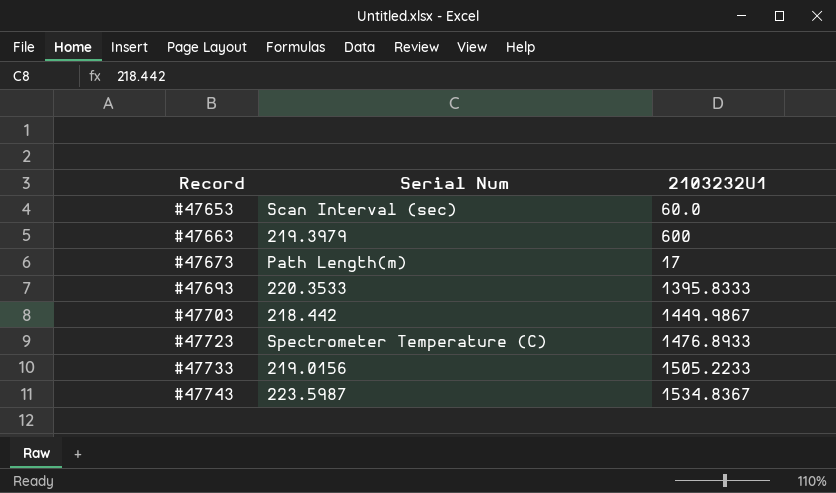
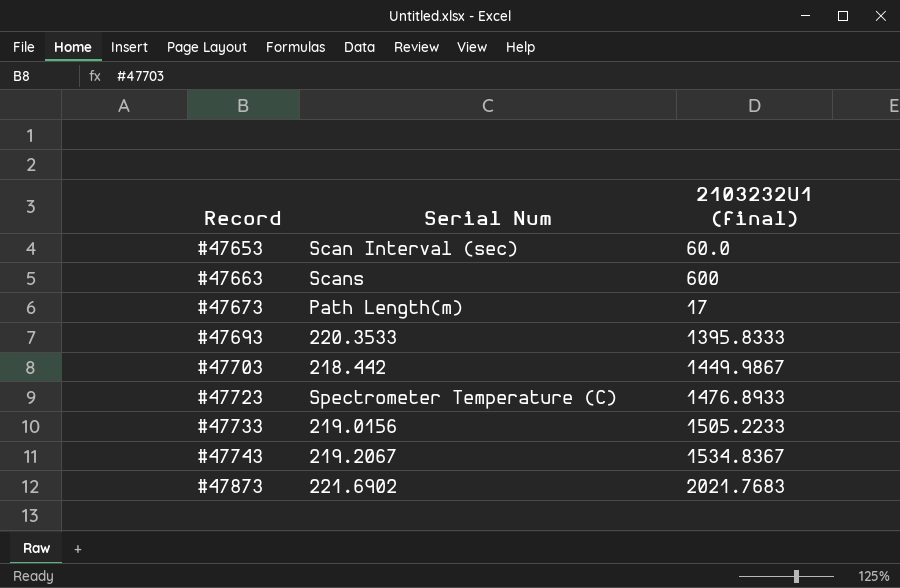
column name: 2103232U1 -> 2103232U1 (final)
#47663 | Serial Num: 219.3979 -> Scans
#47743 | Serial Num: 223.5987 -> 219.2067
row #47873: none -> 221.6902 | 2021.7683

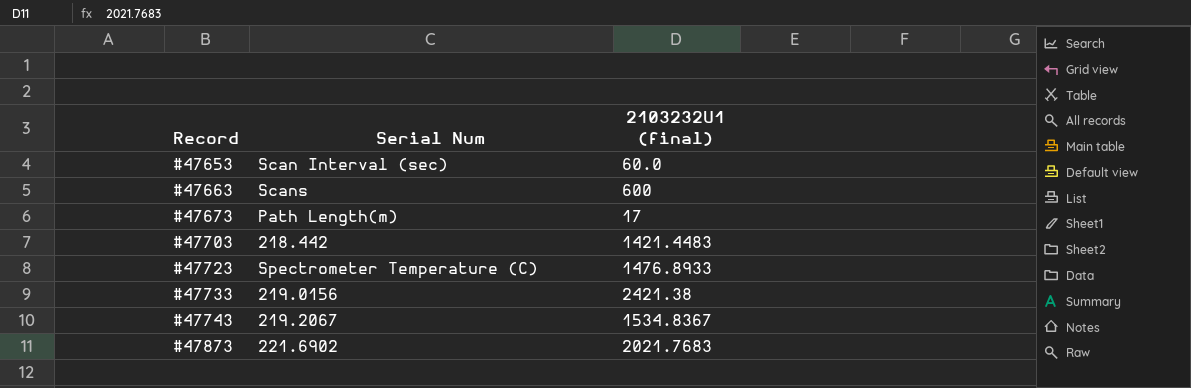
row #47693: 220.3533 | 1395.8333 -> none
#47703 | 2103232U1 (final): 1449.9867 -> 1421.4483
#47733 | 2103232U1 (final): 1505.2233 -> 2421.38

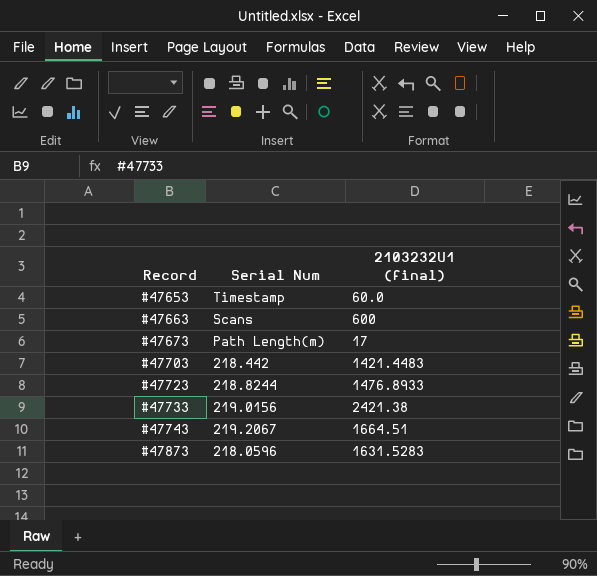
#47653 | Serial Num: Scan Interval (sec) -> Timestamp
#47723 | Serial Num: Spectrometer Temperature (C) -> 218.8244
#47743 | 2103232U1 (final): 1534.8367 -> 1664.51
#47873 | Serial Num: 221.6902 -> 218.0596
#47873 | 2103232U1 (final): 2021.7683 -> 1631.5283

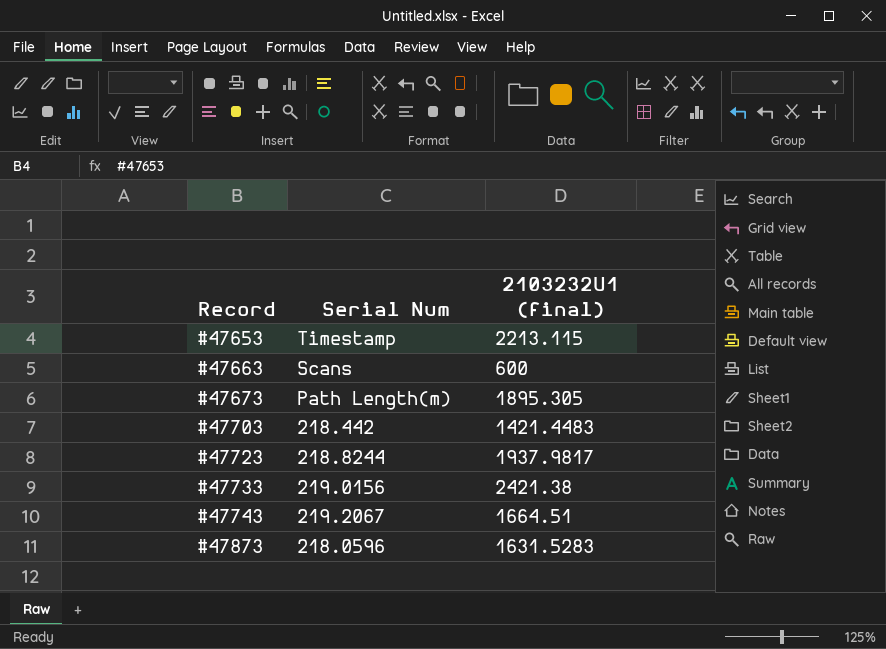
#47653 | 2103232U1 (final): 60.0 -> 2213.115
#47673 | 2103232U1 (final): 17 -> 1895.305
#47723 | 2103232U1 (final): 1476.8933 -> 1937.9817

